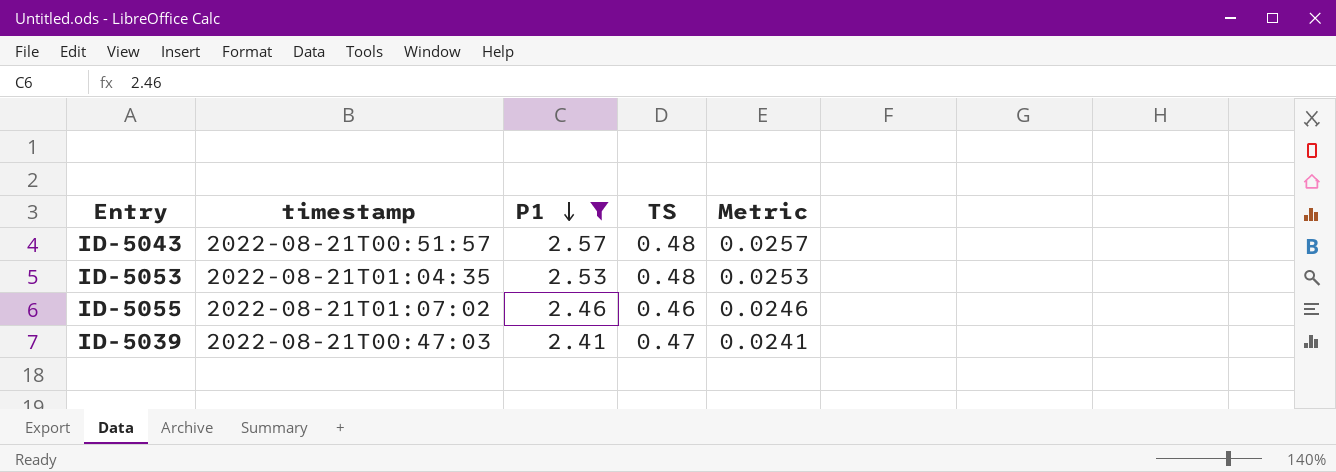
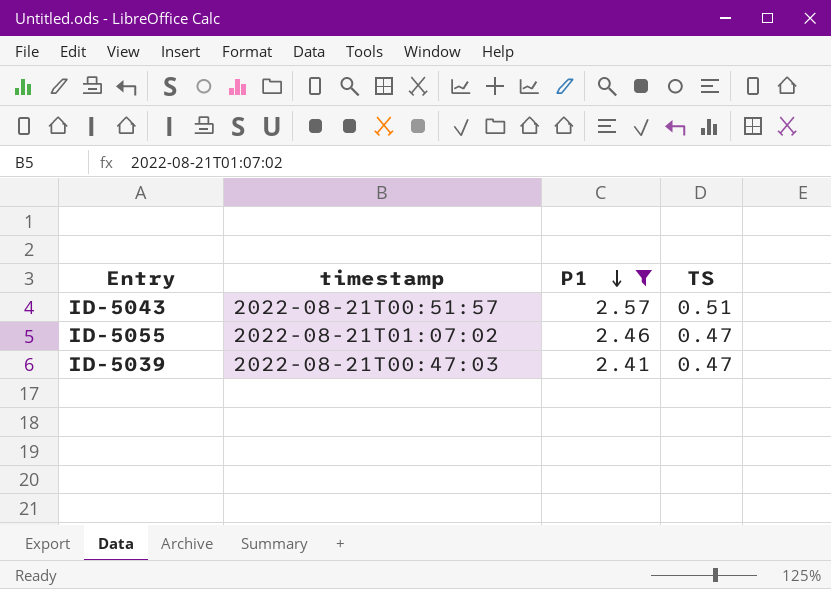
column Metric | formula: [P1] * 0.01 -> none
row ID-5053: 2022-08-21T01:04:35 | 2.53 | 0.48 | 0.0253 -> none
ID-5043 | TS: 0.48 -> 0.51
ID-5055 | TS: 0.46 -> 0.47

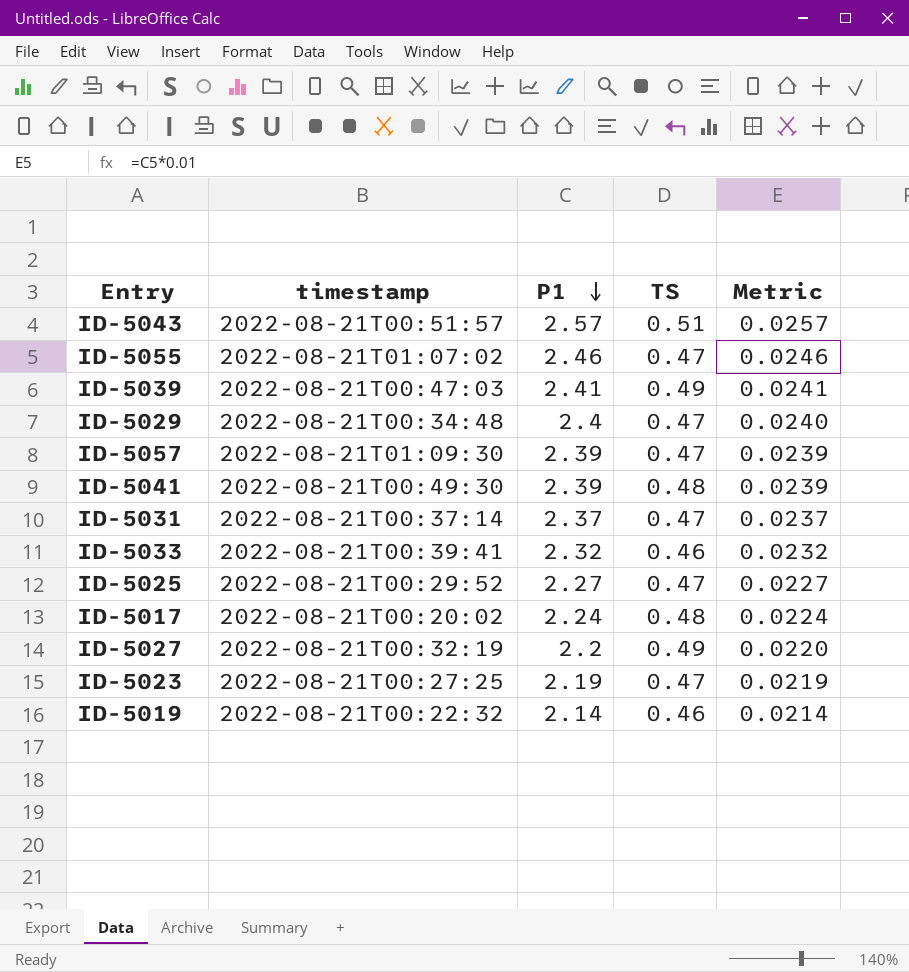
filter: P1 >= 2.41 -> none
column Metric | formula: none -> [P1] * 0.01
ID-5039 | TS: 0.47 -> 0.49

